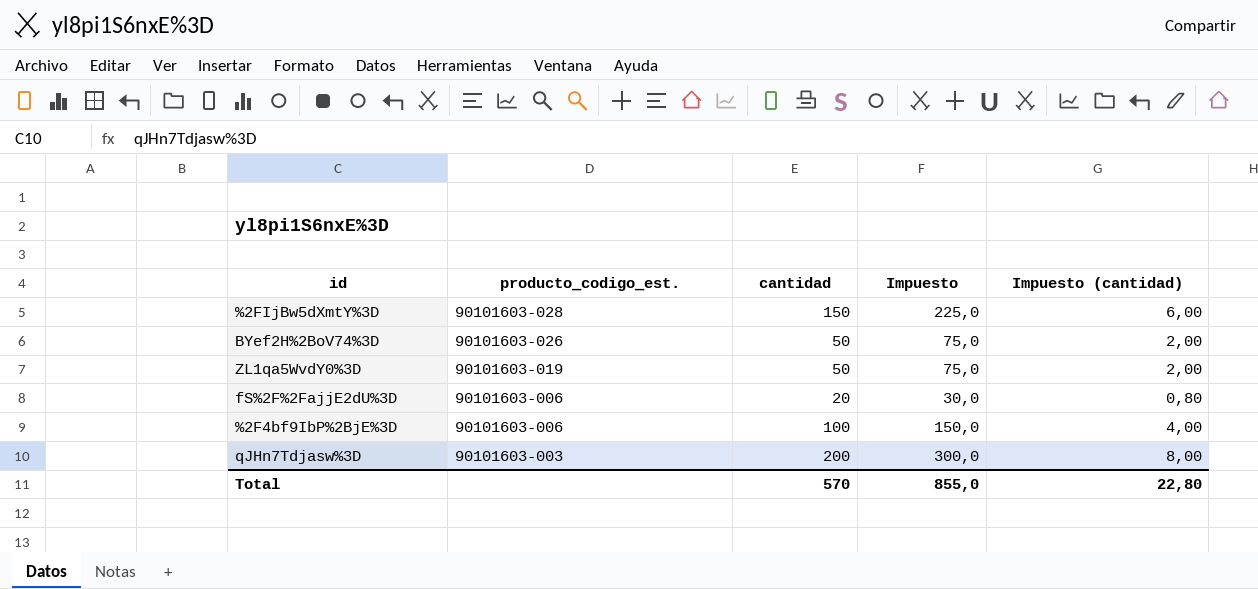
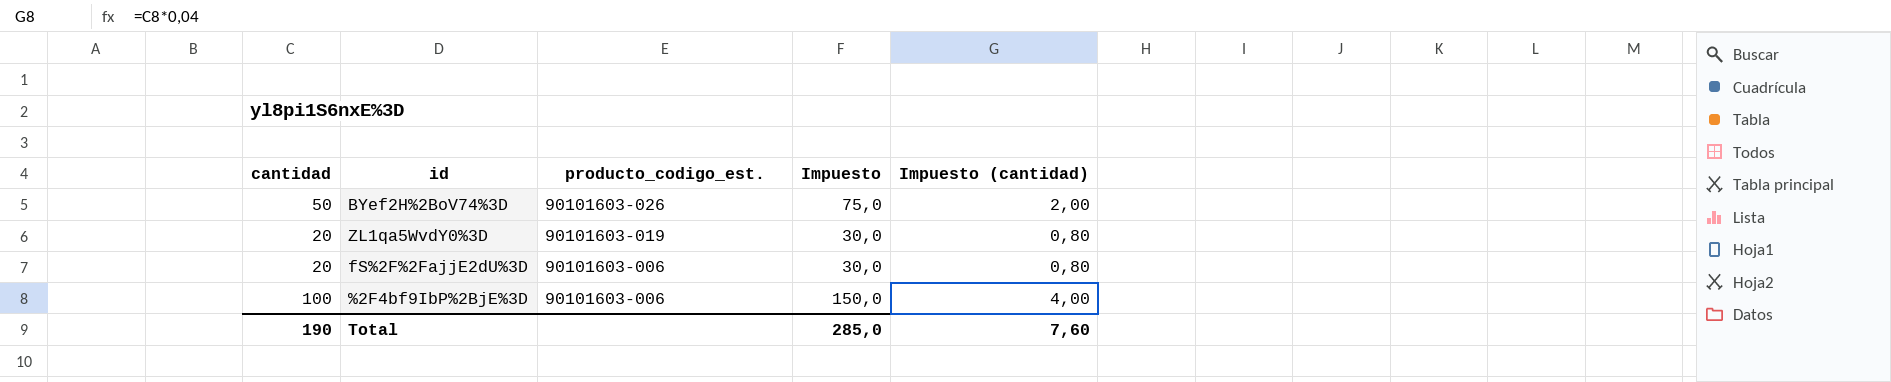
column cantidad | position: 3 -> 1
row %2FIjBw5dXmtY%3D: 90101603-028 | 150 | 225,0 | 6,00 -> none
row qJHn7Tdjasw%3D: 90101603-003 | 200 | 300,0 | 8,00 -> none
ZL1qa5WvdY0%3D | cantidad: 50 -> 20
ZL1qa5WvdY0%3D | Impuesto: 75,0 -> 30,0
ZL1qa5WvdY0%3D | Impuesto (cantidad): 2,00 -> 0,80
Total | cantidad: 570 -> 190
Total | Impuesto: 855,0 -> 285,0
Total | Impuesto (cantidad): 22,80 -> 7,60

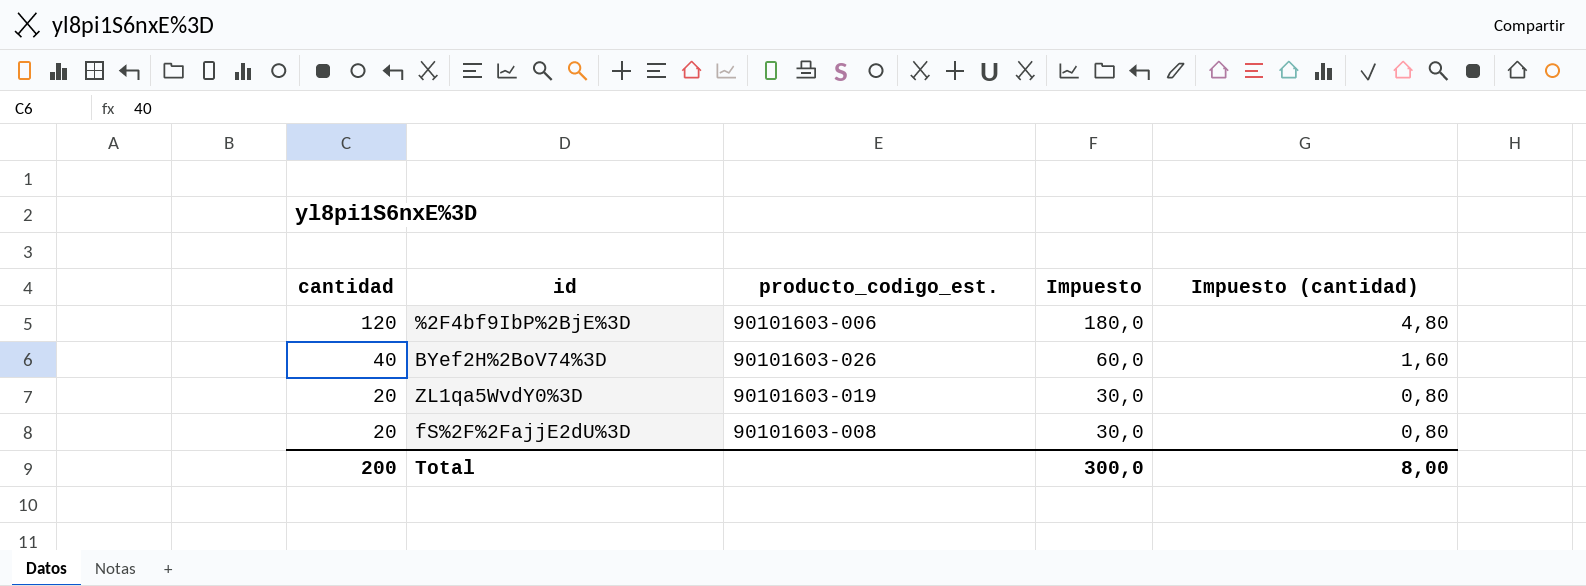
row order: producto_codigo_est. descending -> cantidad descending
%2F4bf9IbP%2BjE%3D | cantidad: 100 -> 120
%2F4bf9IbP%2BjE%3D | Impuesto: 150,0 -> 180,0
%2F4bf9IbP%2BjE%3D | Impuesto (cantidad): 4,00 -> 4,80
BYef2H%2BoV74%3D | cantidad: 50 -> 40
BYef2H%2BoV74%3D | Impuesto: 75,0 -> 60,0
BYef2H%2BoV74%3D | Impuesto (cantidad): 2,00 -> 1,60
fS%2F%2FajjE2dU%3D | producto_codigo_est.: 90101603-006 -> 90101603-008
Total | cantidad: 190 -> 200
Total | Impuesto: 285,0 -> 300,0
Total | Impuesto (cantidad): 7,60 -> 8,00

